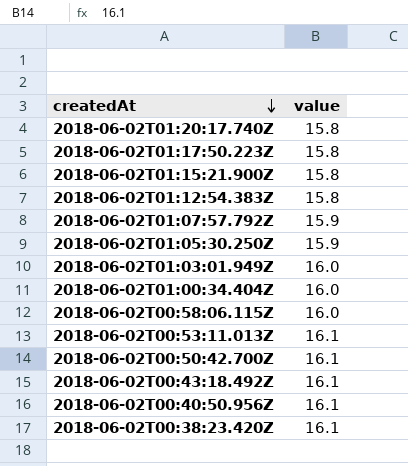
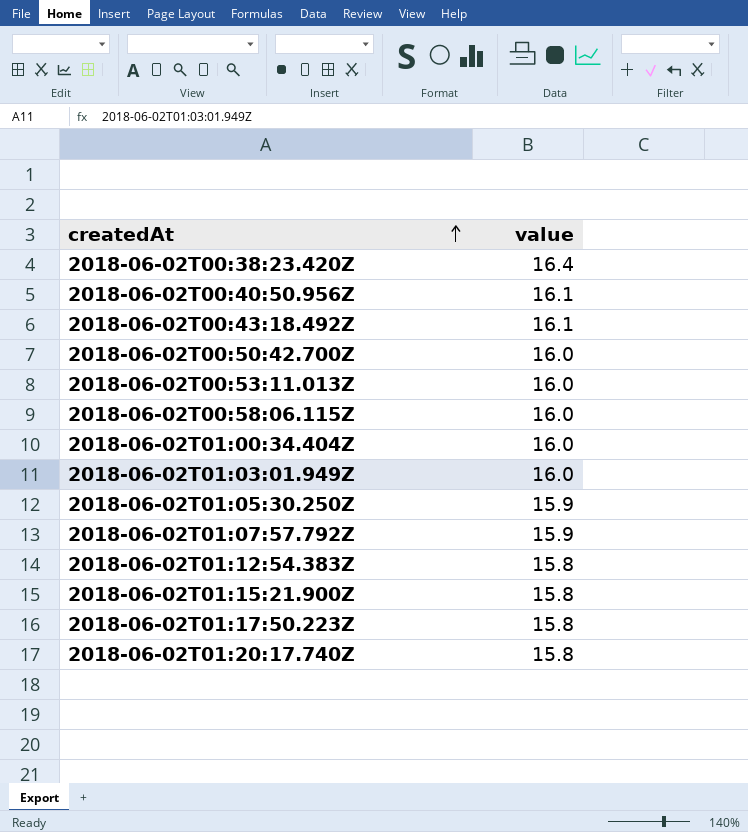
row order: createdAt descending -> createdAt ascending
2018-06-02T00:38:23.420Z | value: 16.1 -> 16.4
2018-06-02T00:50:42.700Z | value: 16.1 -> 16.0
2018-06-02T00:53:11.013Z | value: 16.1 -> 16.0

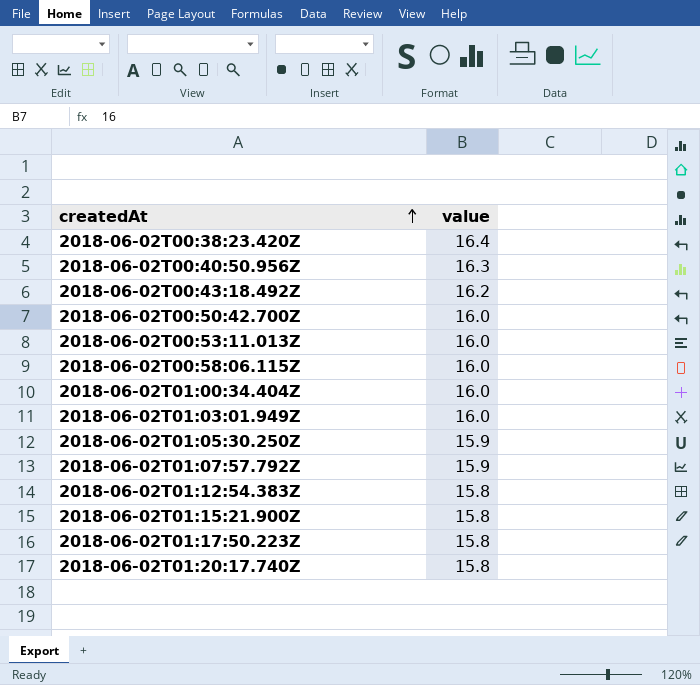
2018-06-02T00:40:50.956Z | value: 16.1 -> 16.3
2018-06-02T00:43:18.492Z | value: 16.1 -> 16.2

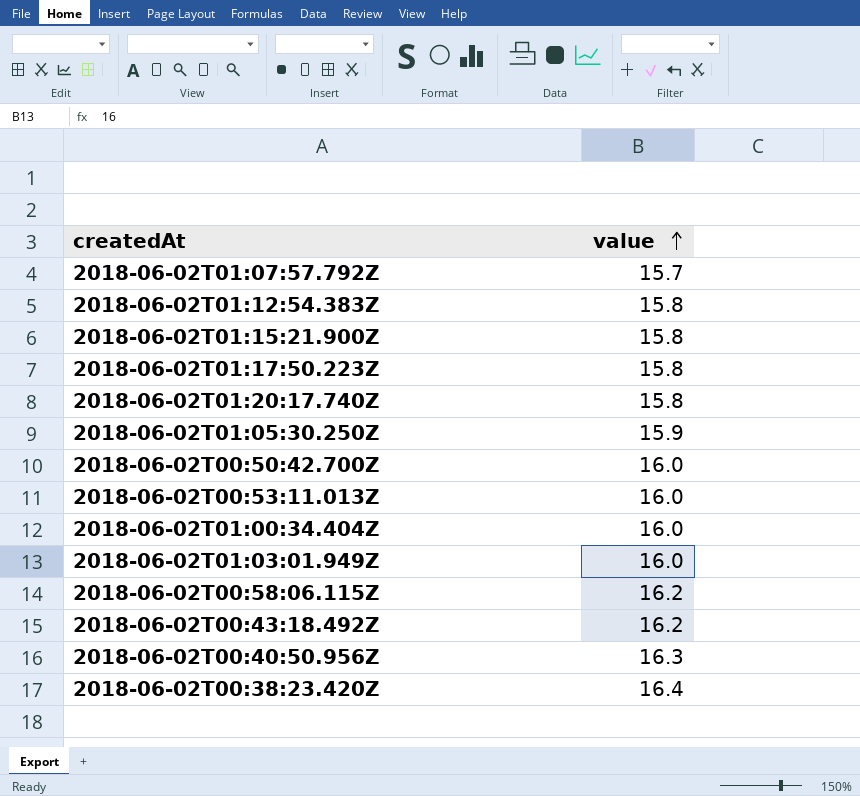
row order: createdAt ascending -> value ascending
2018-06-02T01:07:57.792Z | value: 15.9 -> 15.7
2018-06-02T00:58:06.115Z | value: 16.0 -> 16.2

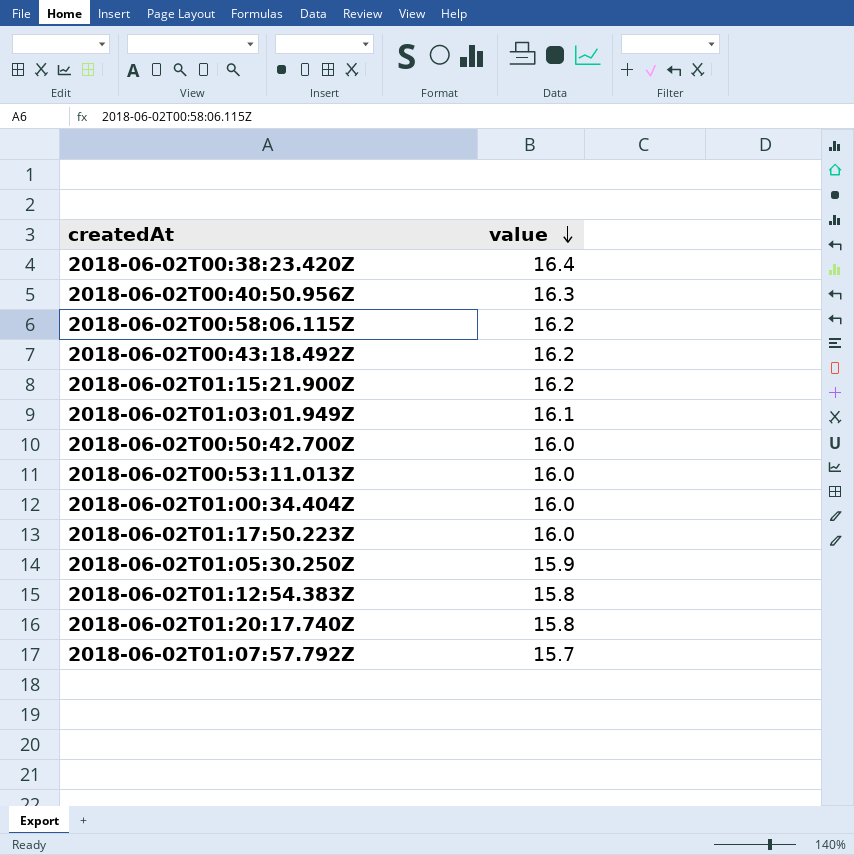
row order: value ascending -> value descending
2018-06-02T01:15:21.900Z | value: 15.8 -> 16.2
2018-06-02T01:03:01.949Z | value: 16.0 -> 16.1
2018-06-02T01:17:50.223Z | value: 15.8 -> 16.0

